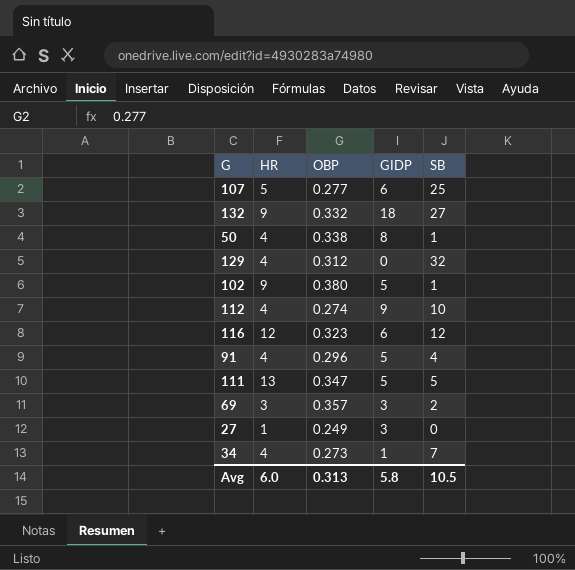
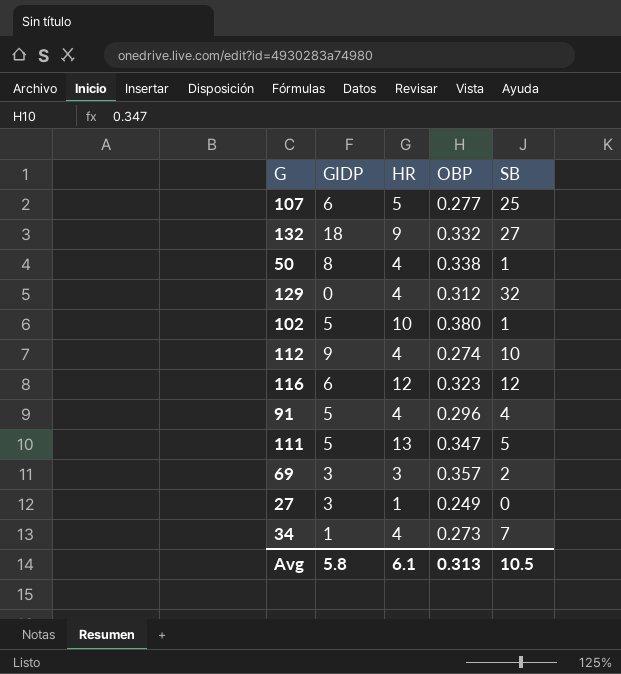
column GIDP | position: 4 -> 2
102 | HR: 9 -> 10
Avg | HR: 6.0 -> 6.1

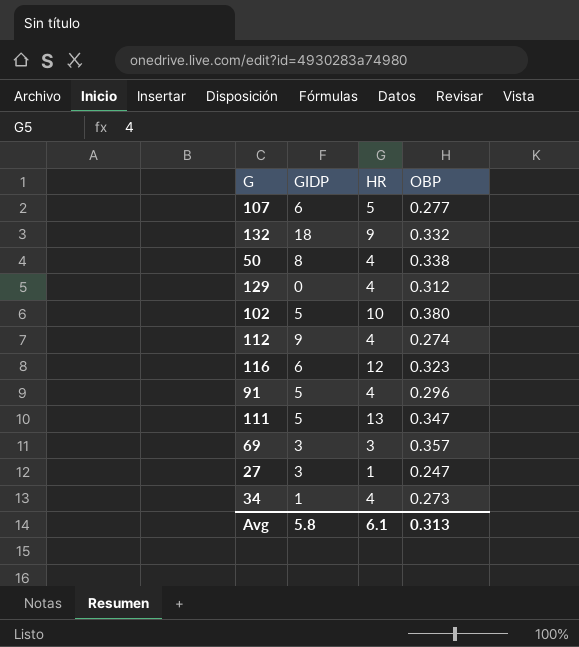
column SB | position: 5 -> none
27 | OBP: 0.249 -> 0.247

